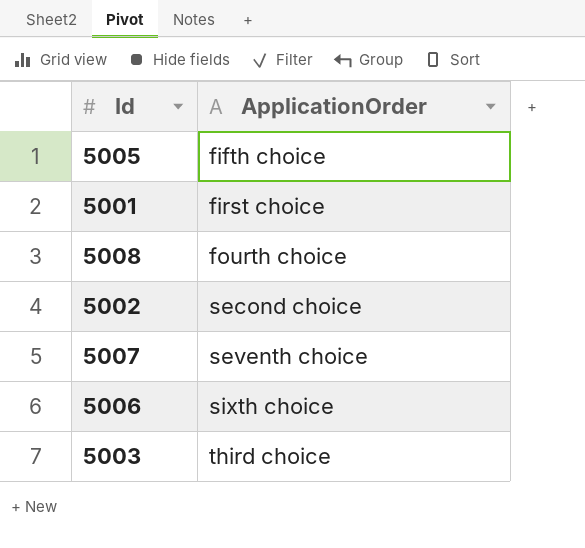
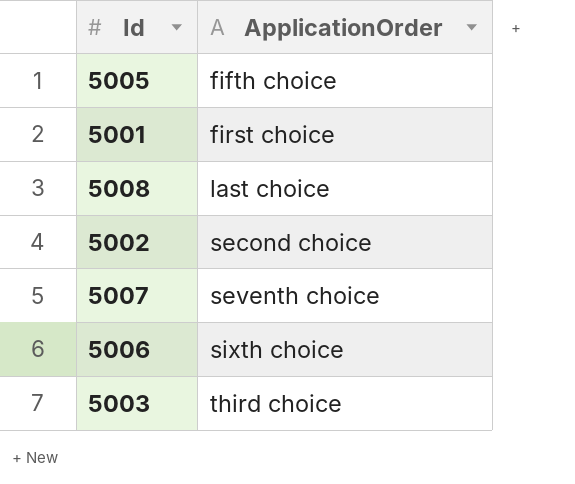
5008 | ApplicationOrder: fourth choice -> last choice

